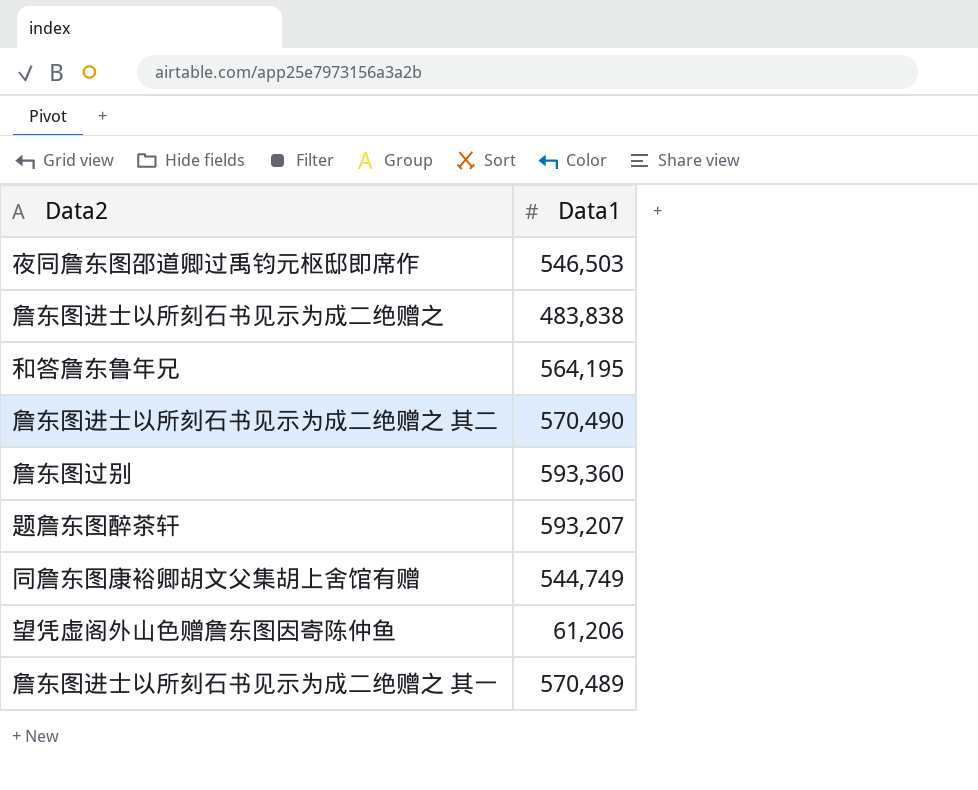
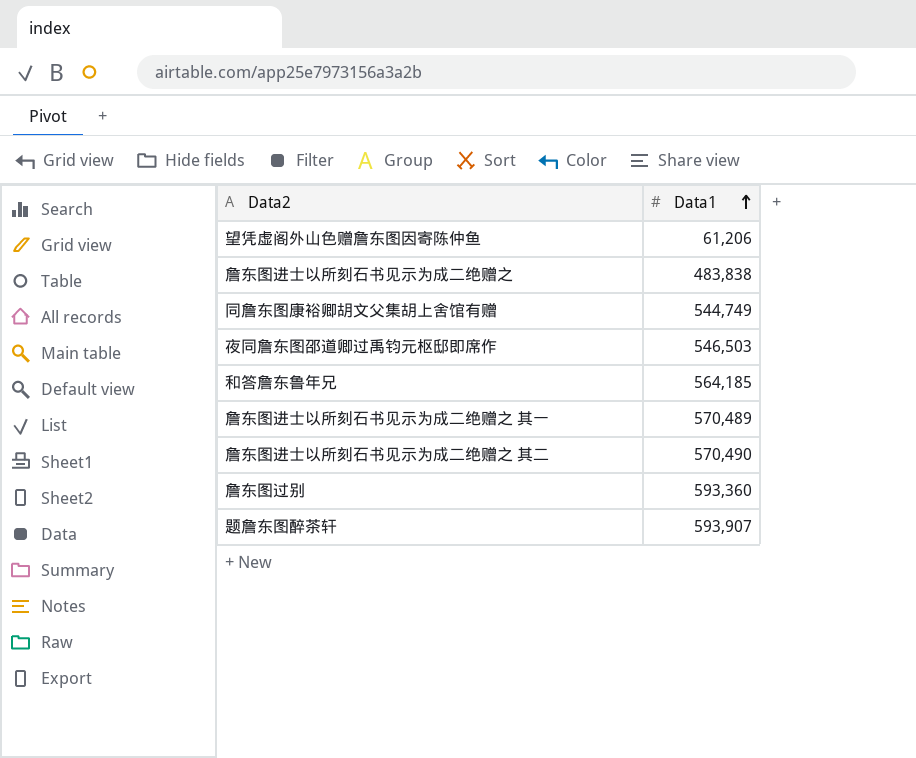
row order: none -> Data1 ascending
和答詹东鲁年兄 | Data1: 564,195 -> 564,185
题詹东图醉茶轩 | Data1: 593,207 -> 593,907

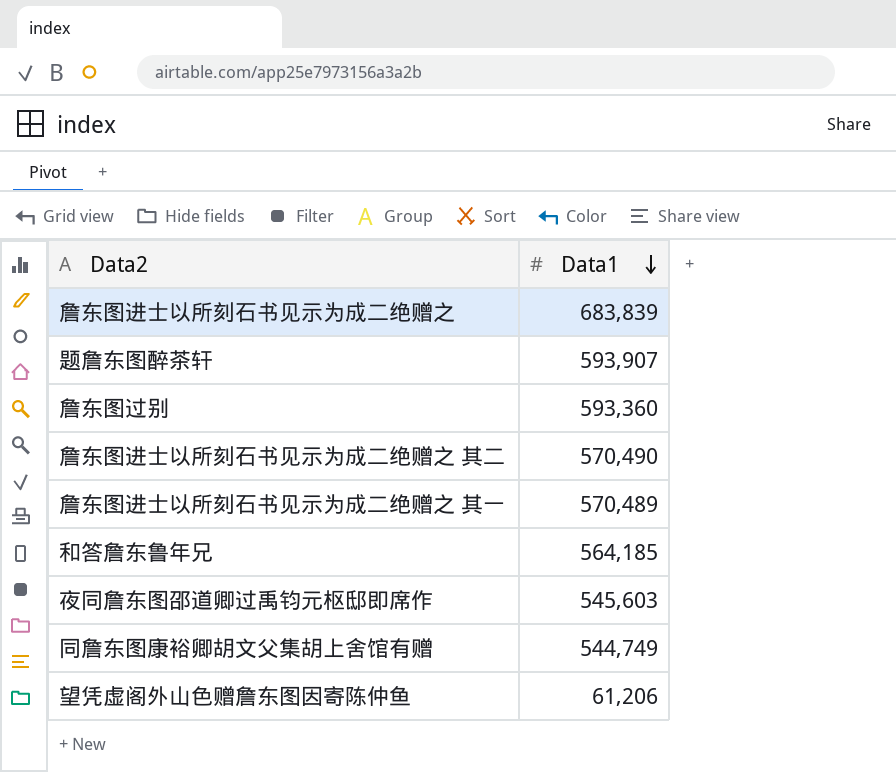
row order: Data1 ascending -> Data1 descending
詹东图进士以所刻石书见示为成二绝赠之 | Data1: 483,838 -> 683,839
夜同詹东图邵道卿过禹钧元枢邸即席作 | Data1: 546,503 -> 545,603

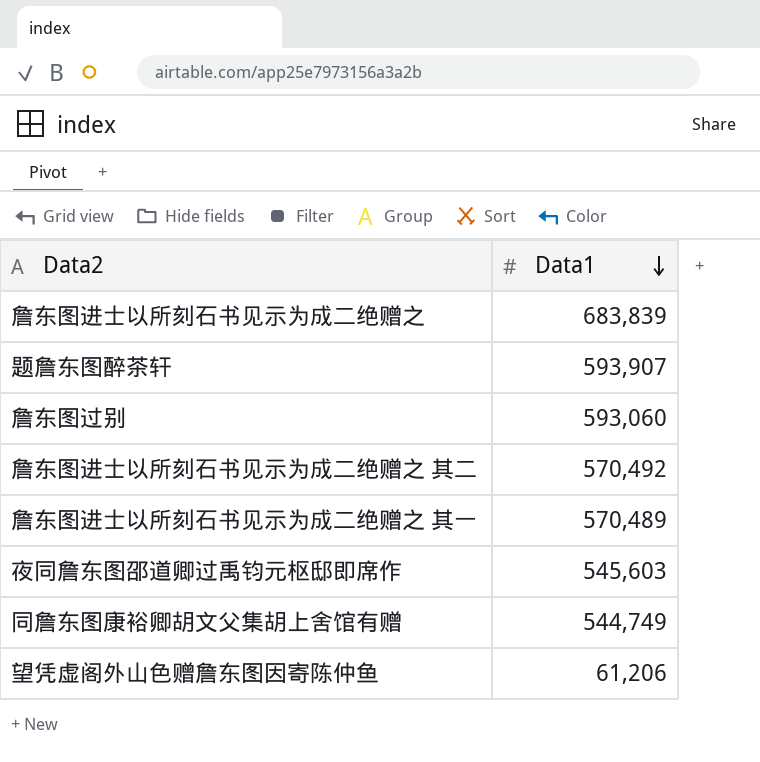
row 和答詹东鲁年兄: 564,185 -> none
詹东图过别 | Data1: 593,360 -> 593,060
詹东图进士以所刻石书见示为成二绝赠之 其二 | Data1: 570,490 -> 570,492

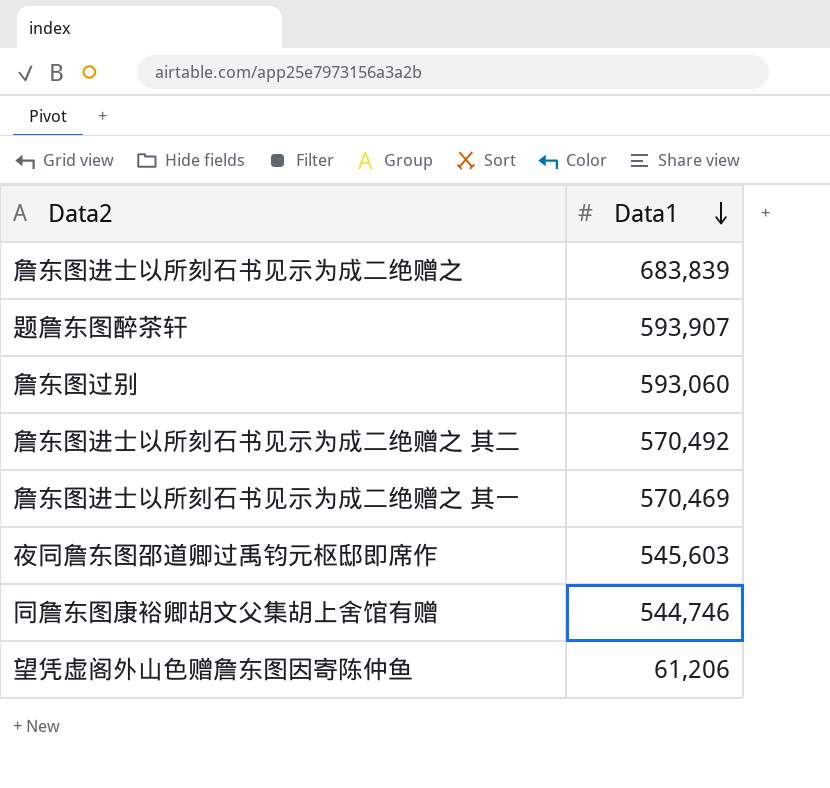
詹东图进士以所刻石书见示为成二绝赠之 其一 | Data1: 570,489 -> 570,469
同詹东图康裕卿胡文父集胡上舍馆有赠 | Data1: 544,749 -> 544,746

